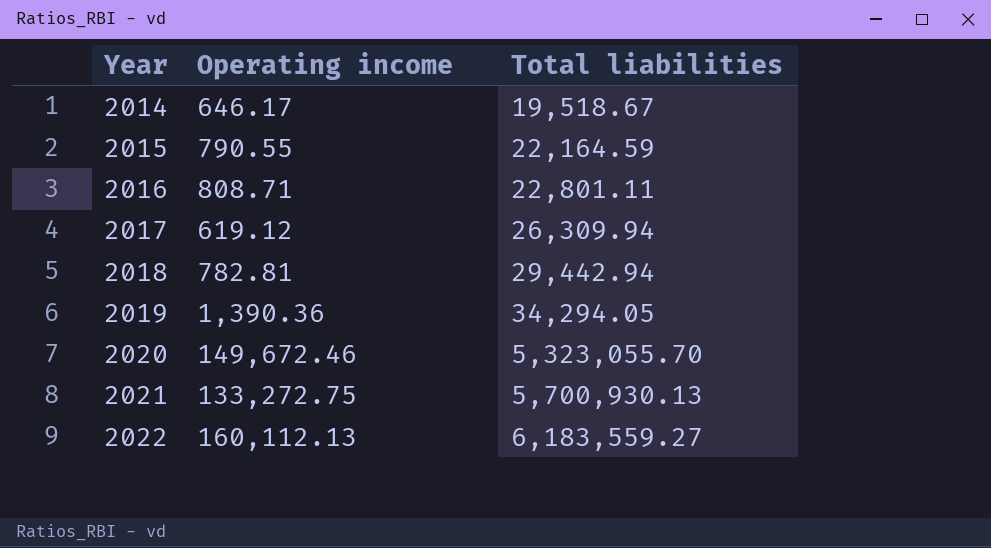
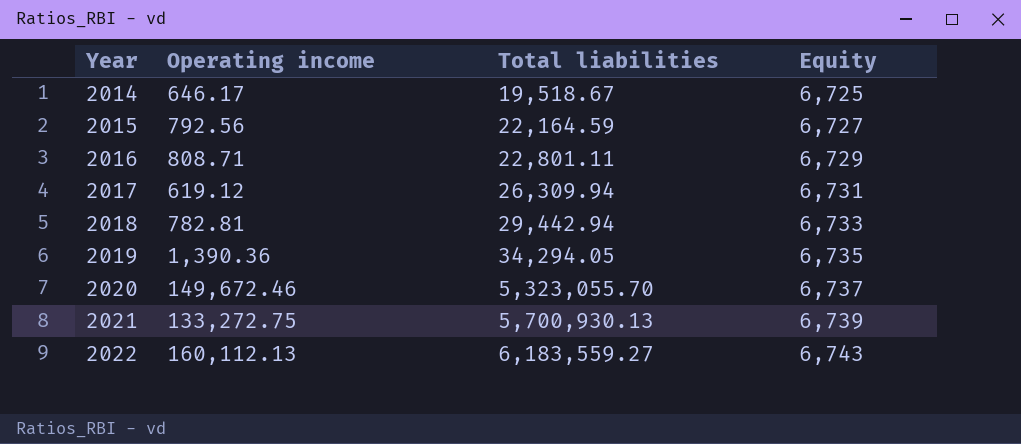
column Equity | position: none -> 4
2015 | Operating income: 790.55 -> 792.56

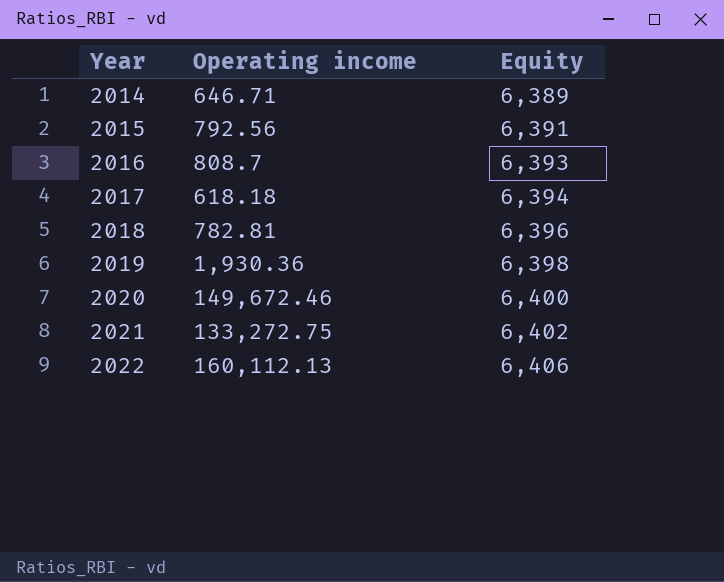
column Total liabilities | position: 3 -> none
2014 | Operating income: 646.17 -> 646.71
2014 | Equity: 6,725 -> 6,389
2015 | Equity: 6,727 -> 6,391
2016 | Operating income: 808.71 -> 808.7
2016 | Equity: 6,729 -> 6,393
2017 | Operating income: 619.12 -> 618.18
2017 | Equity: 6,731 -> 6,394
2018 | Equity: 6,733 -> 6,396
2019 | Operating income: 1,390.36 -> 1,930.36
2019 | Equity: 6,735 -> 6,398
2020 | Equity: 6,737 -> 6,400
2021 | Equity: 6,739 -> 6,402
2022 | Equity: 6,743 -> 6,406

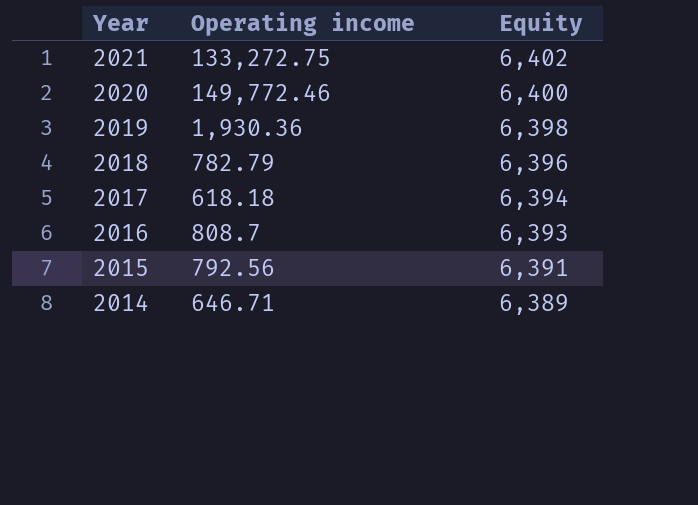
row order: Year ascending -> Year descending
row 2022: 160,112.13 | 6,406 -> none
2020 | Operating income: 149,672.46 -> 149,772.46
2018 | Operating income: 782.81 -> 782.79

